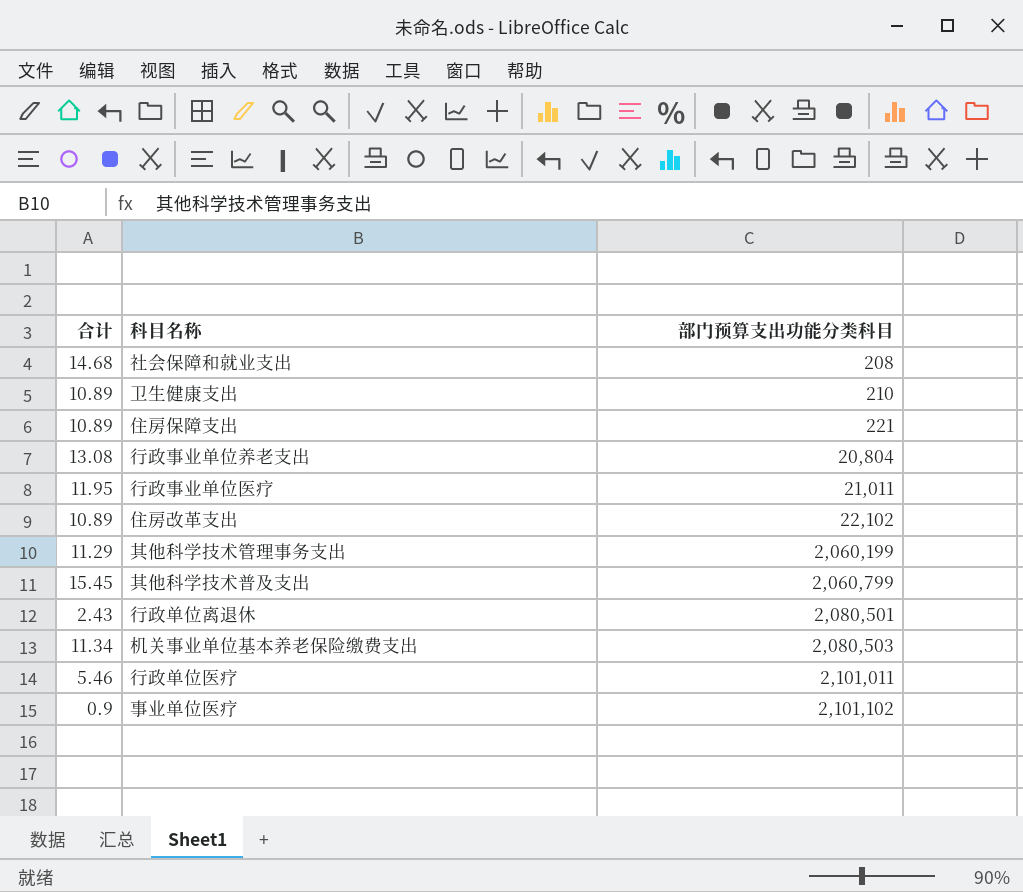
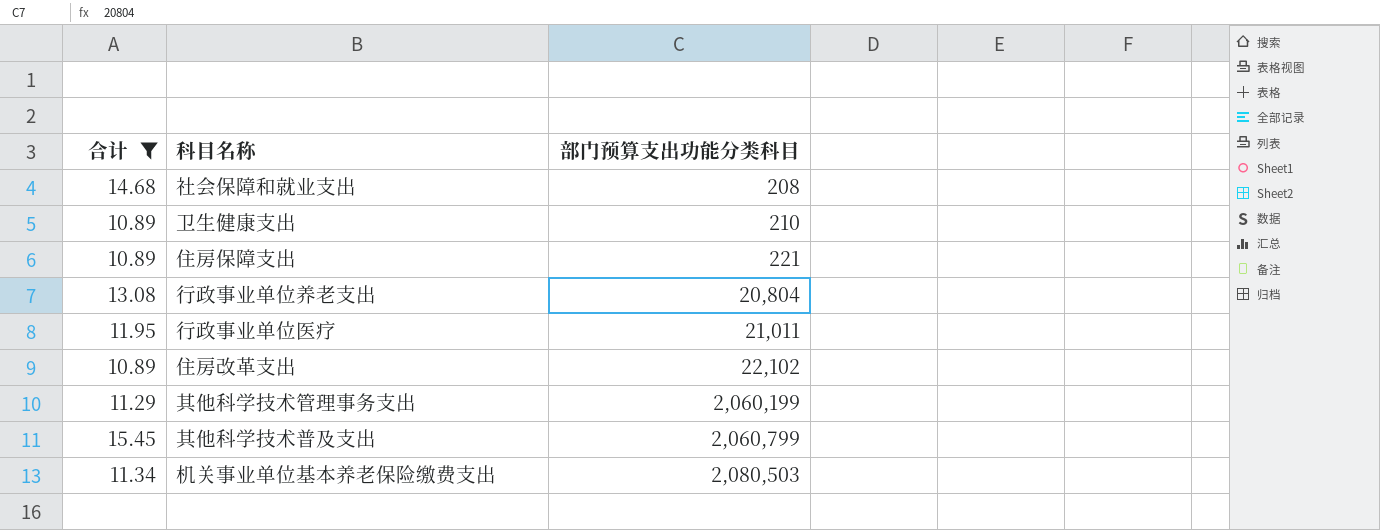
filter: none -> 合计 >= 10.89

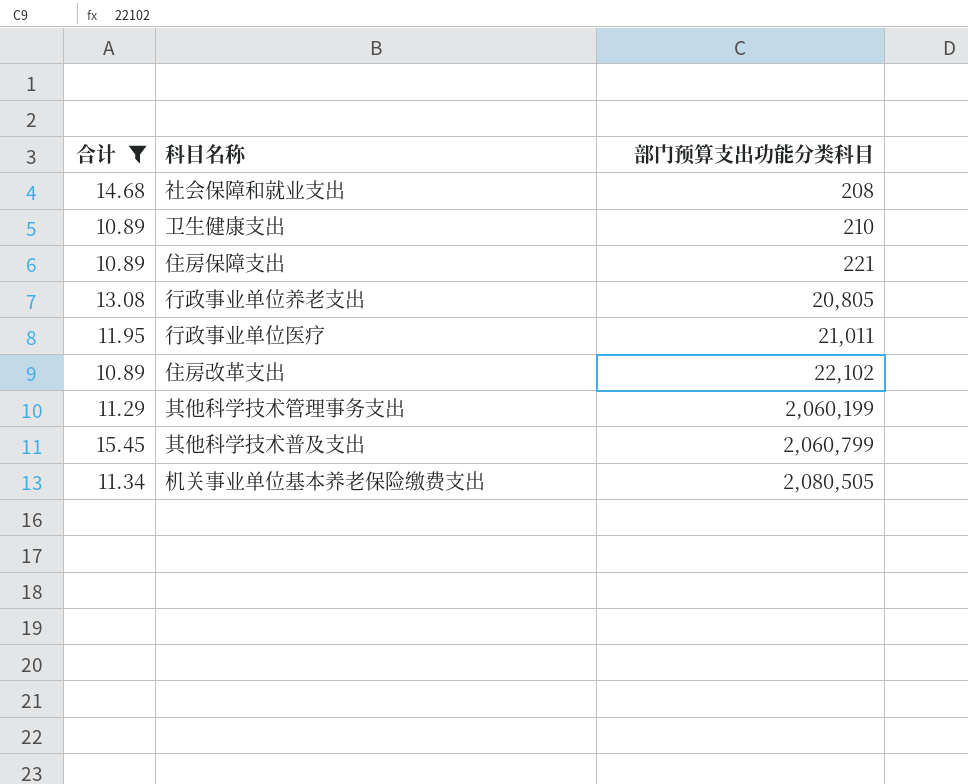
行政事业单位养老支出 | 部门预算支出功能分类科目: 20,804 -> 20,805
机关事业单位基本养老保险缴费支出 | 部门预算支出功能分类科目: 2,080,503 -> 2,080,505

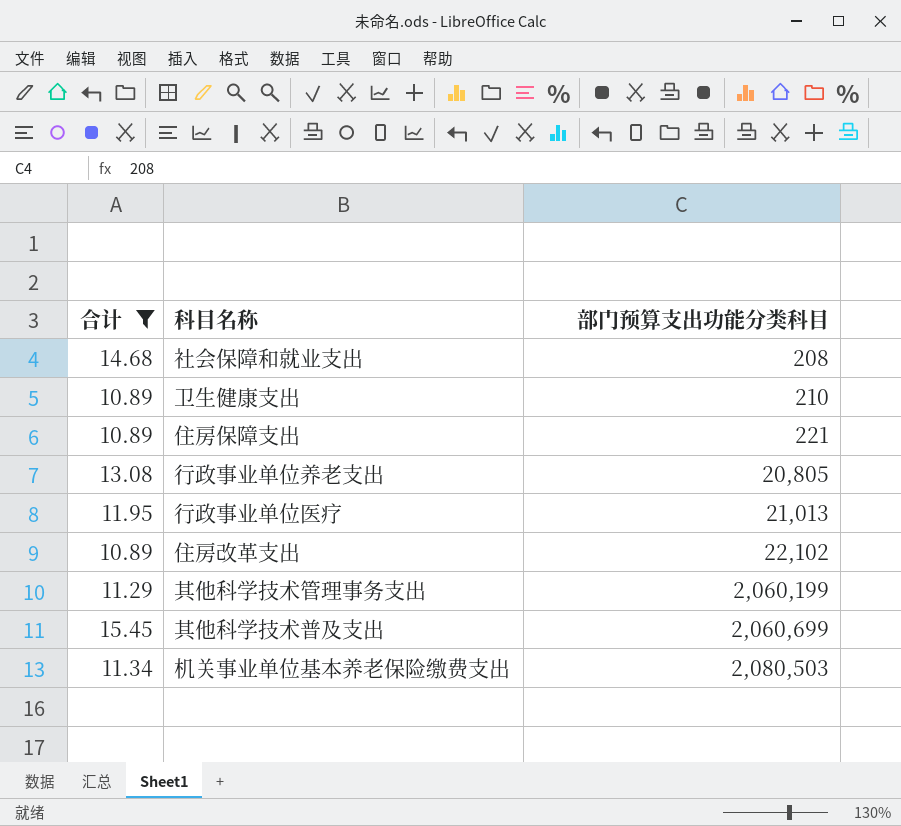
行政事业单位医疗 | 部门预算支出功能分类科目: 21,011 -> 21,013
其他科学技术普及支出 | 部门预算支出功能分类科目: 2,060,799 -> 2,060,699
机关事业单位基本养老保险缴费支出 | 部门预算支出功能分类科目: 2,080,505 -> 2,080,503

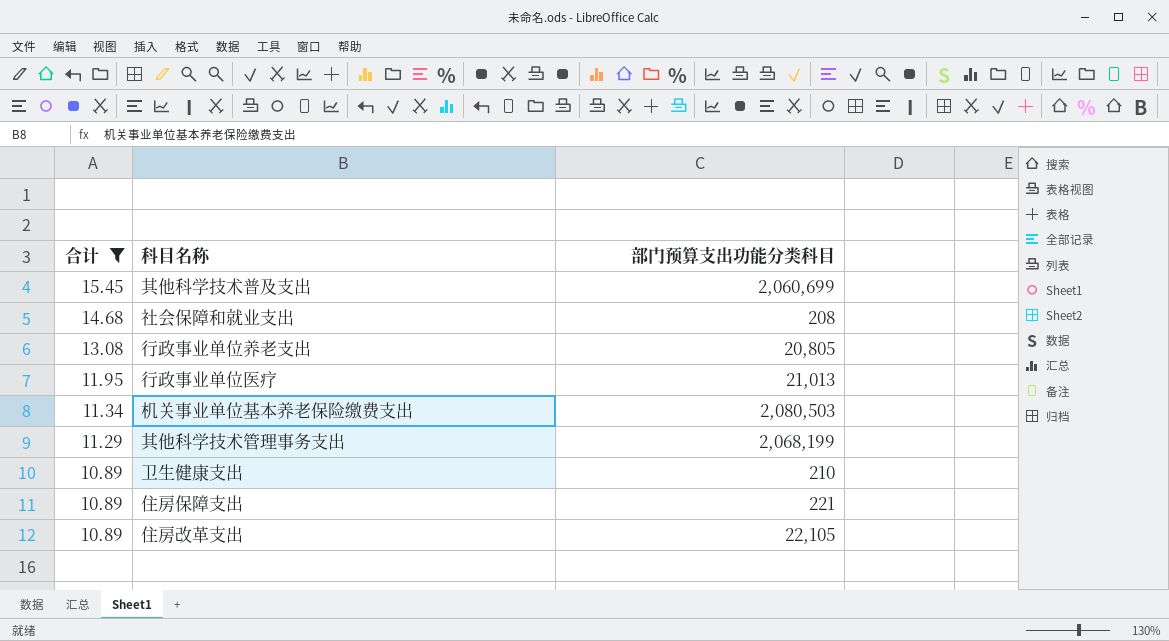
row order: 部门预算支出功能分类科目 ascending -> 合计 descending
其他科学技术管理事务支出 | 部门预算支出功能分类科目: 2,060,199 -> 2,068,199
住房改革支出 | 部门预算支出功能分类科目: 22,102 -> 22,105

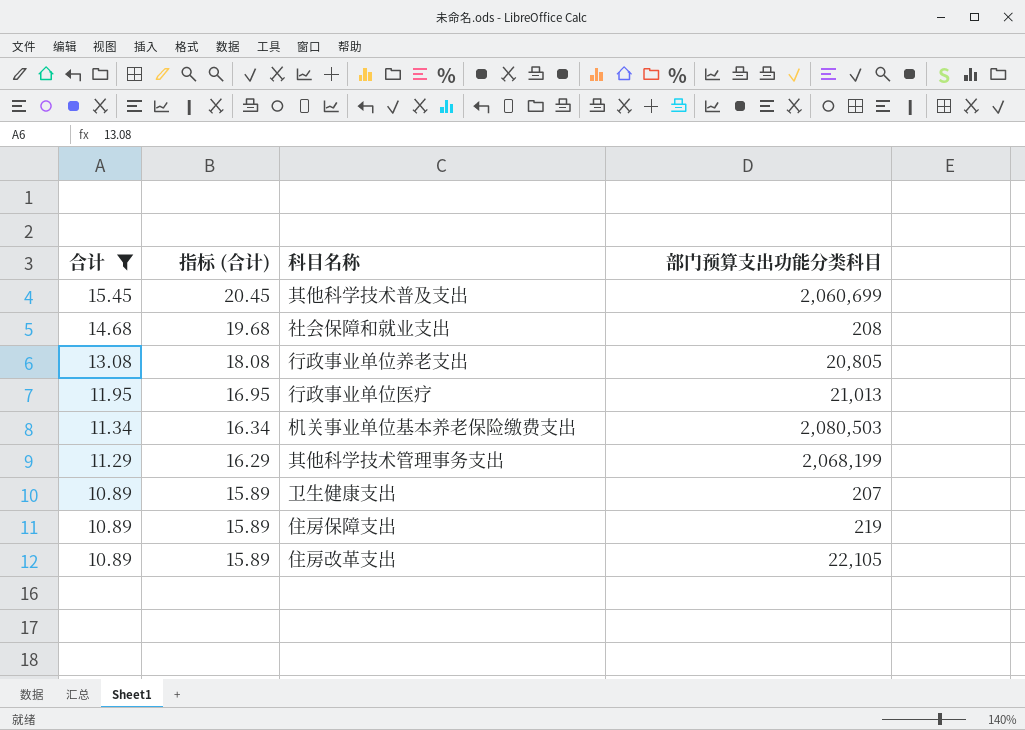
column 指标 (合计) | formula: none -> [合计] + 5
卫生健康支出 | 部门预算支出功能分类科目: 210 -> 207
住房保障支出 | 部门预算支出功能分类科目: 221 -> 219

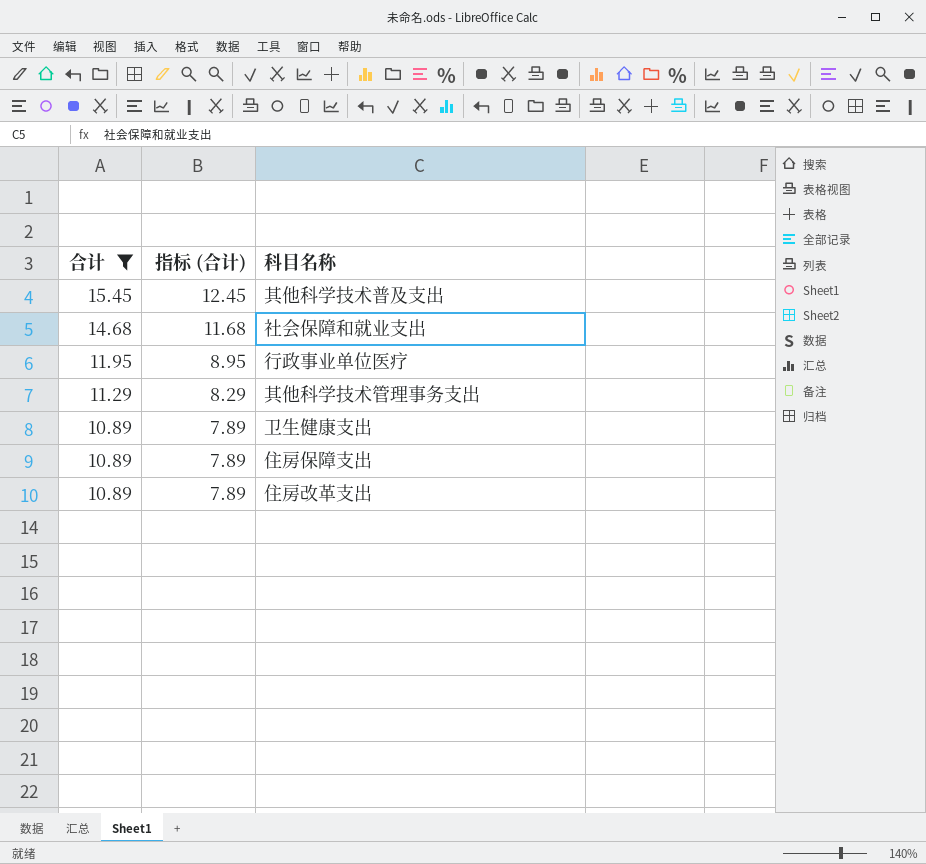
column 部门预算支出功能分类科目 | position: 4 -> none
column 指标 (合计) | formula: [合计] + 5 -> [合计] - 3
row 行政事业单位养老支出: 13.08 | 18.08 | 20,805 -> none
row 机关事业单位基本养老保险缴费支出: 11.34 | 16.34 | 2,080,503 -> none

